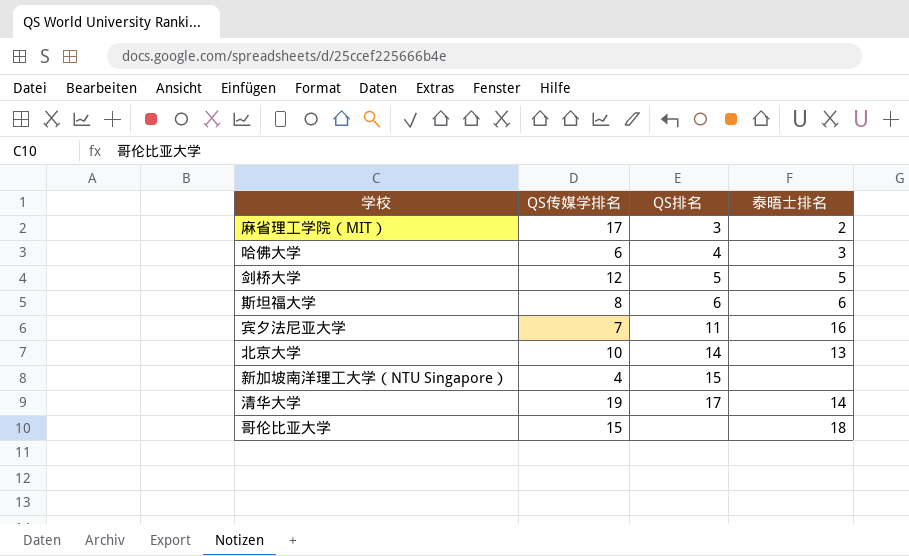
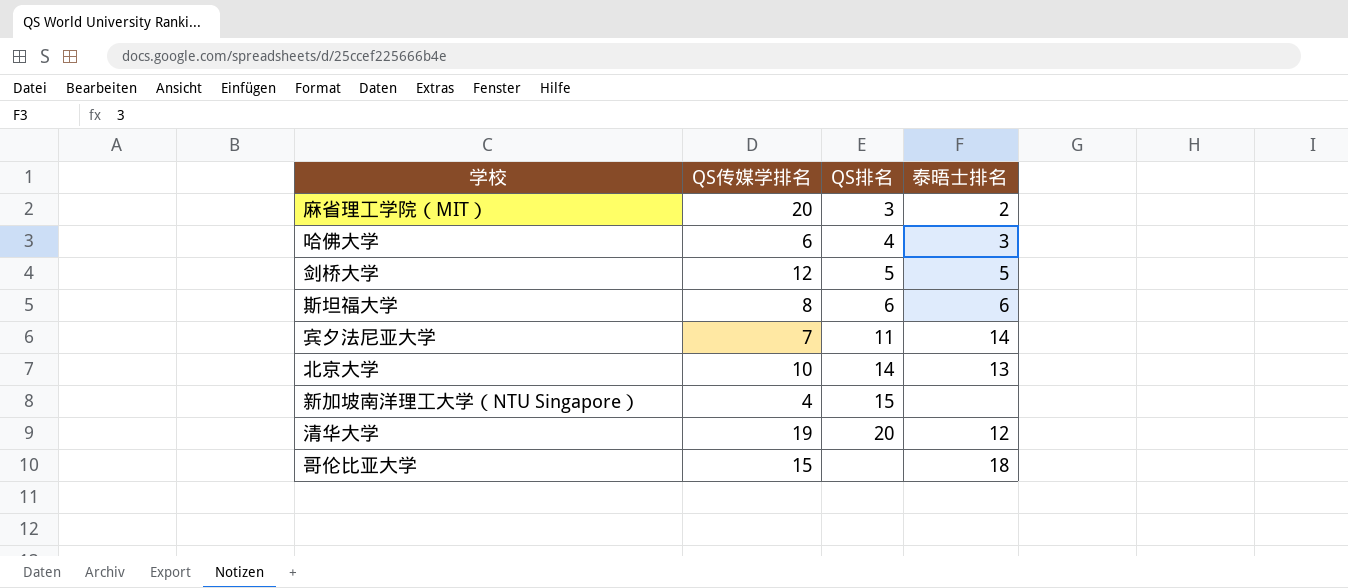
麻省理工学院（MIT） | QS传媒学排名: 17 -> 20
宾夕法尼亚大学 | 泰晤士排名: 16 -> 14
清华大学 | QS排名: 17 -> 20
清华大学 | 泰晤士排名: 14 -> 12

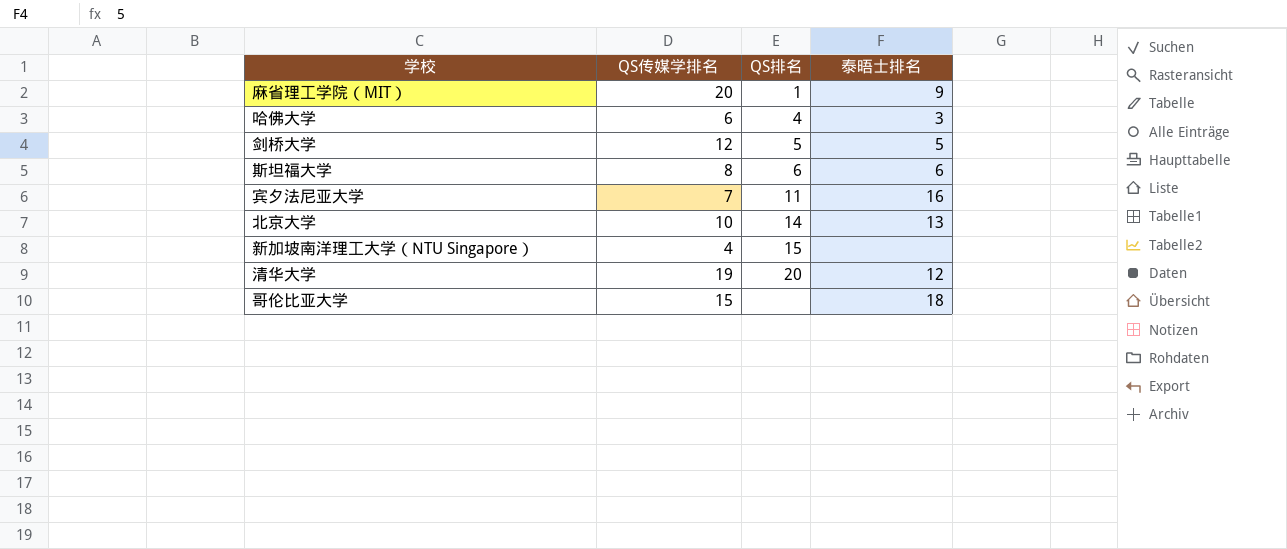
麻省理工学院（MIT） | QS排名: 3 -> 1
麻省理工学院（MIT） | 泰晤士排名: 2 -> 9
宾夕法尼亚大学 | 泰晤士排名: 14 -> 16

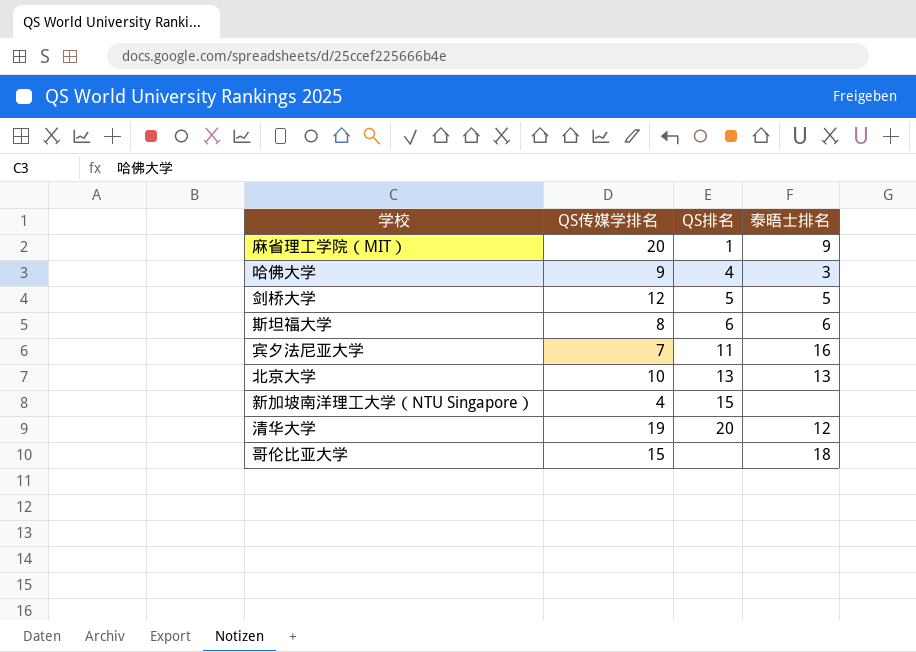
哈佛大学 | QS传媒学排名: 6 -> 9
北京大学 | QS排名: 14 -> 13

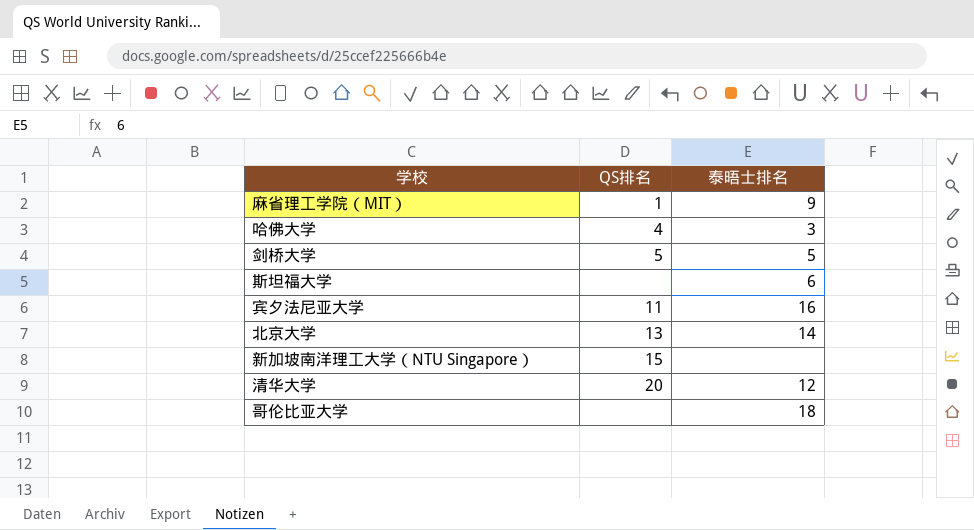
column QS传媒学排名 | position: 2 -> none
斯坦福大学 | QS排名: 6 -> none
北京大学 | 泰晤士排名: 13 -> 14

